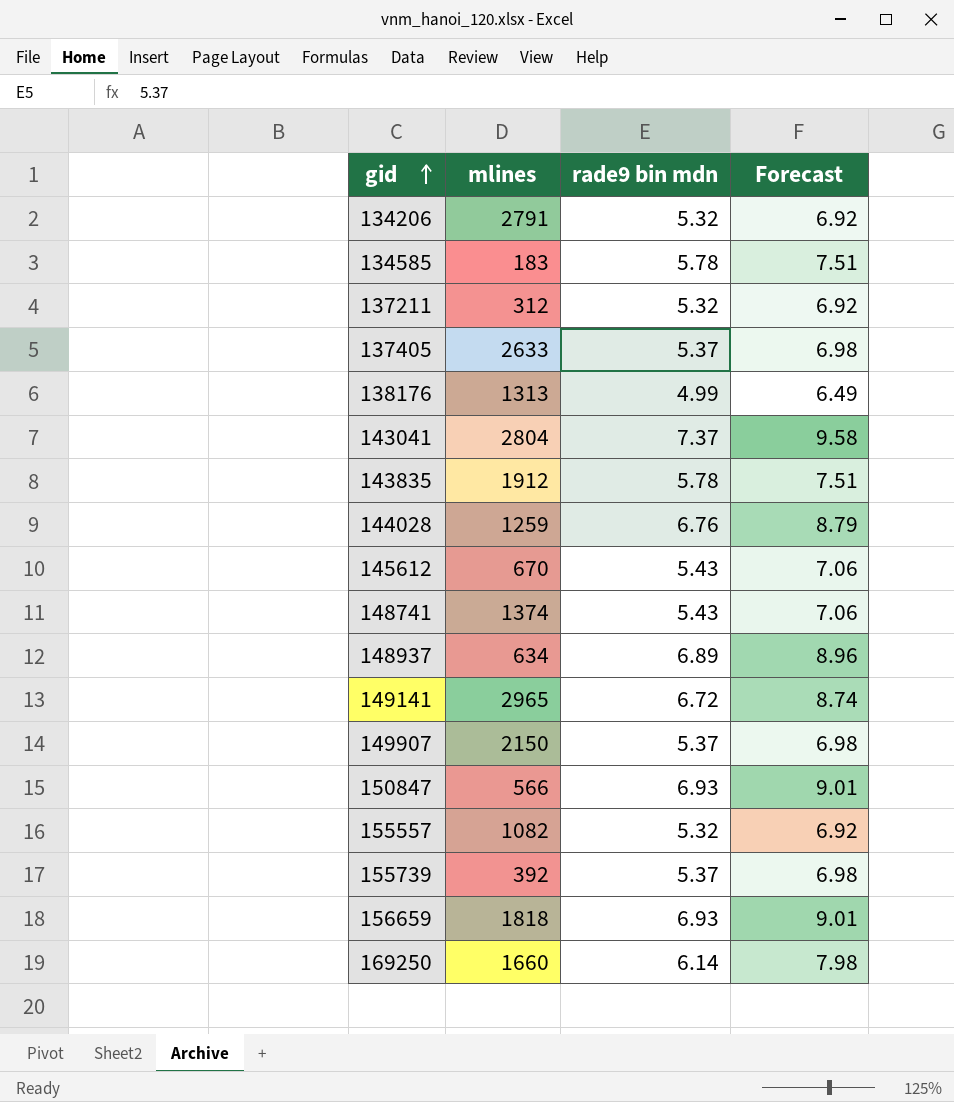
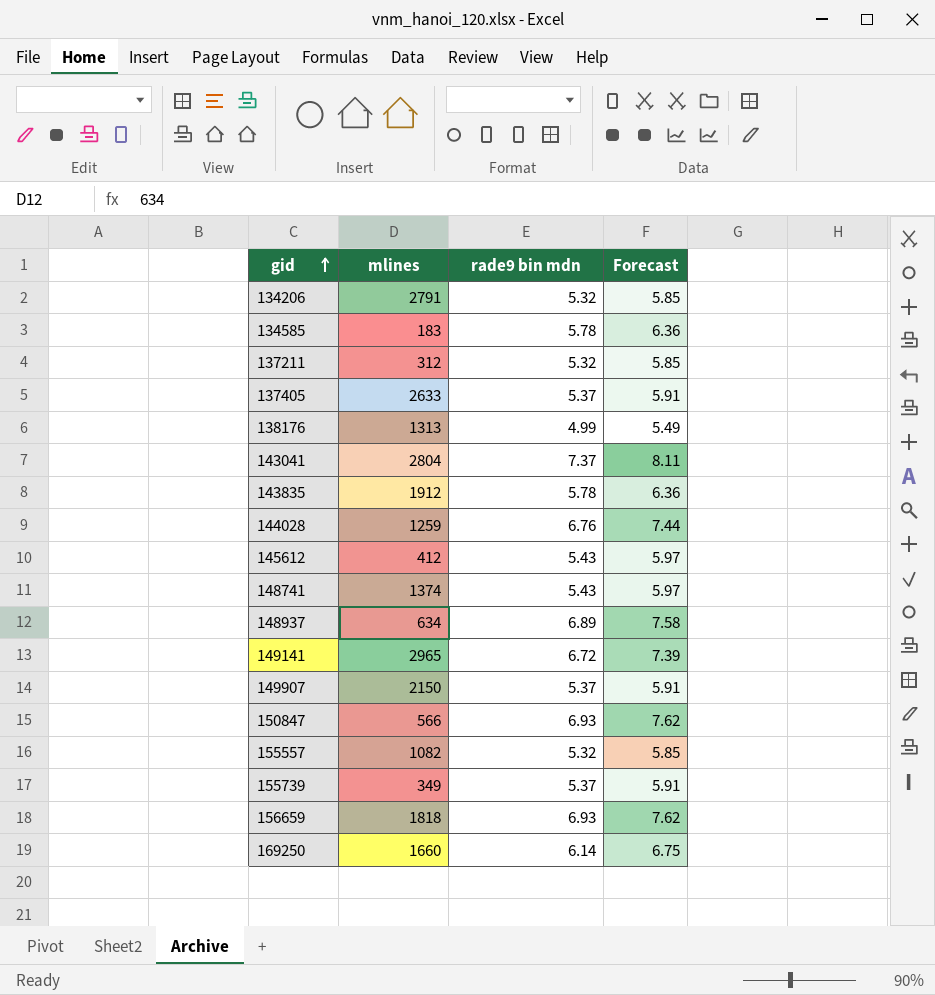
column Forecast | formula: [rade9 bin mdn] * 1.3 -> [rade9 bin mdn] * 1.1
145612 | mlines: 670 -> 412
155739 | mlines: 392 -> 349

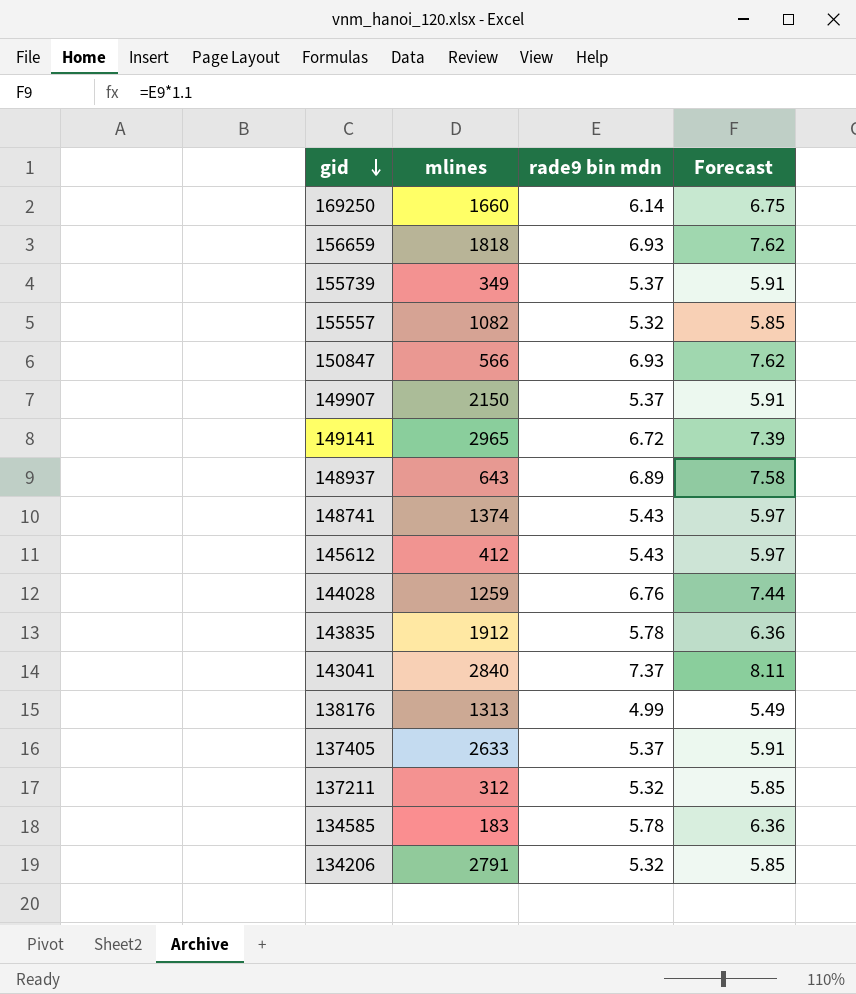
row order: gid ascending -> gid descending
148937 | mlines: 634 -> 643
143041 | mlines: 2804 -> 2840

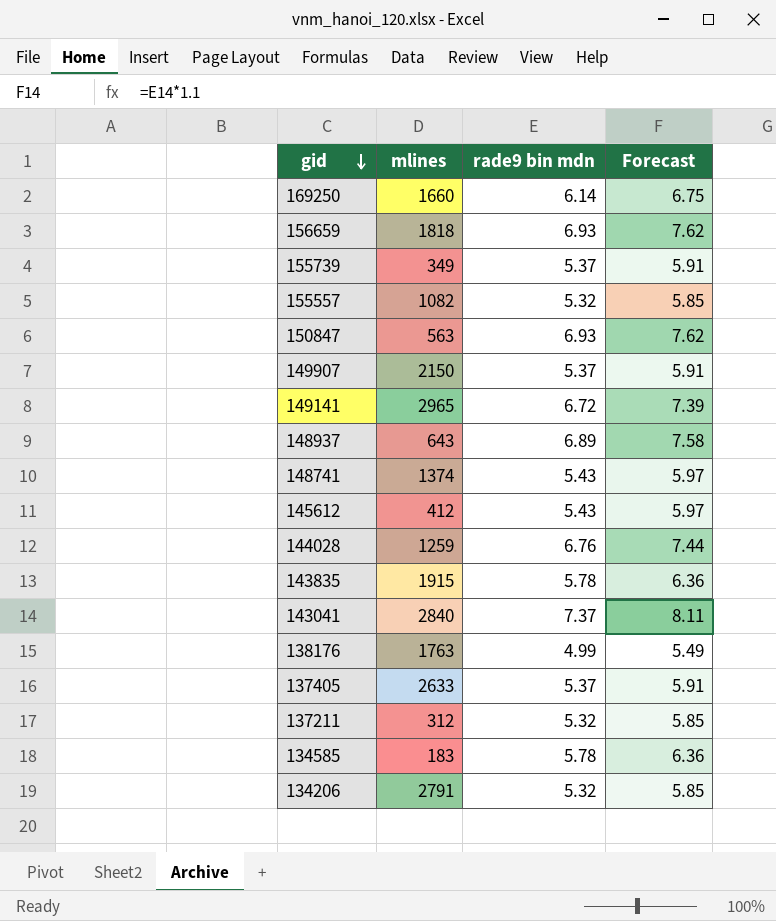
150847 | mlines: 566 -> 563
143835 | mlines: 1912 -> 1915
138176 | mlines: 1313 -> 1763

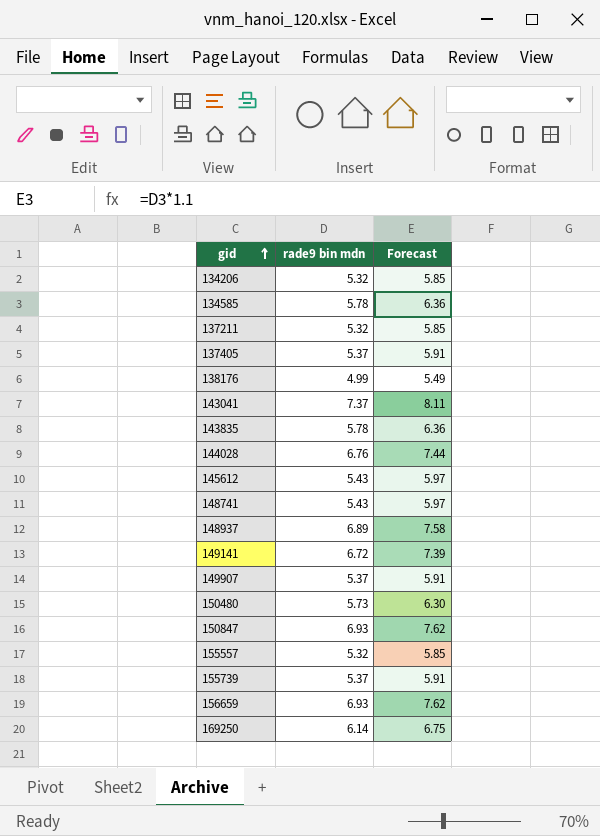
row order: gid descending -> gid ascending
column mlines | position: 2 -> none
row 150480: none -> 5.73 | 6.30

